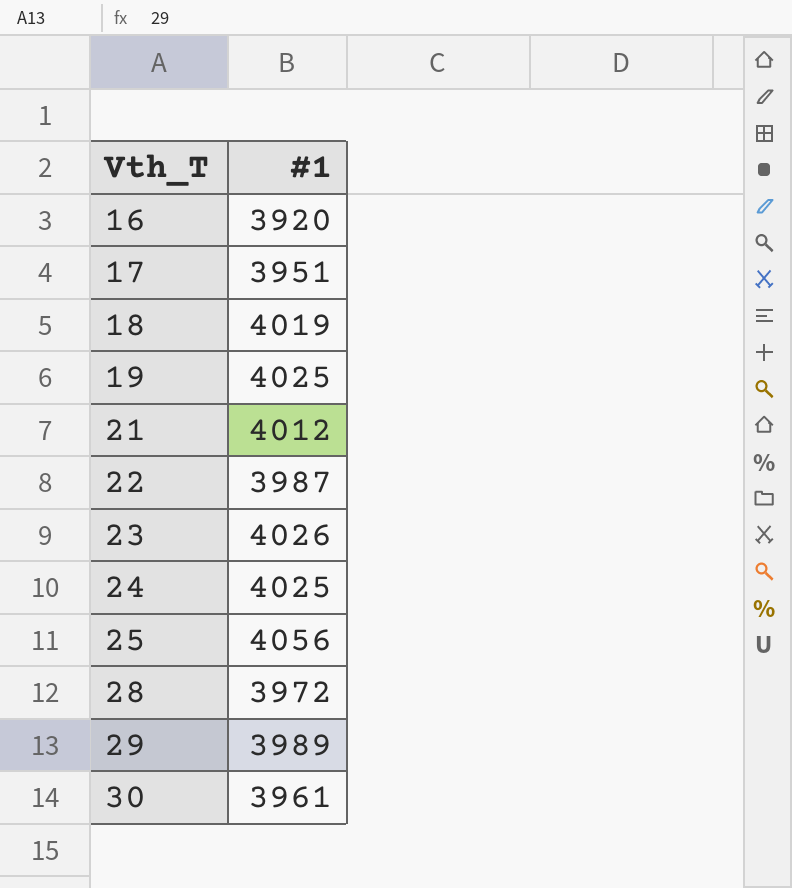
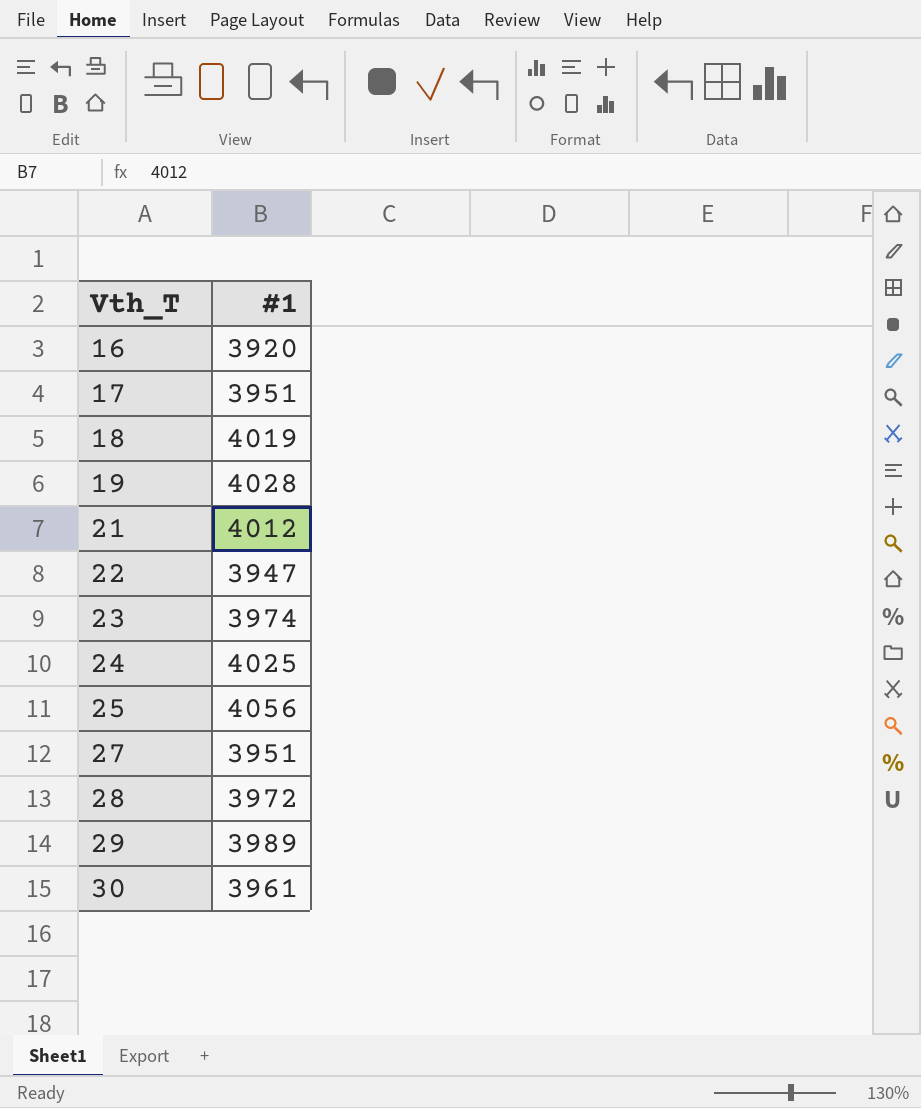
19 | #1: 4025 -> 4028
22 | #1: 3987 -> 3947
23 | #1: 4026 -> 3974
row 27: none -> 3951

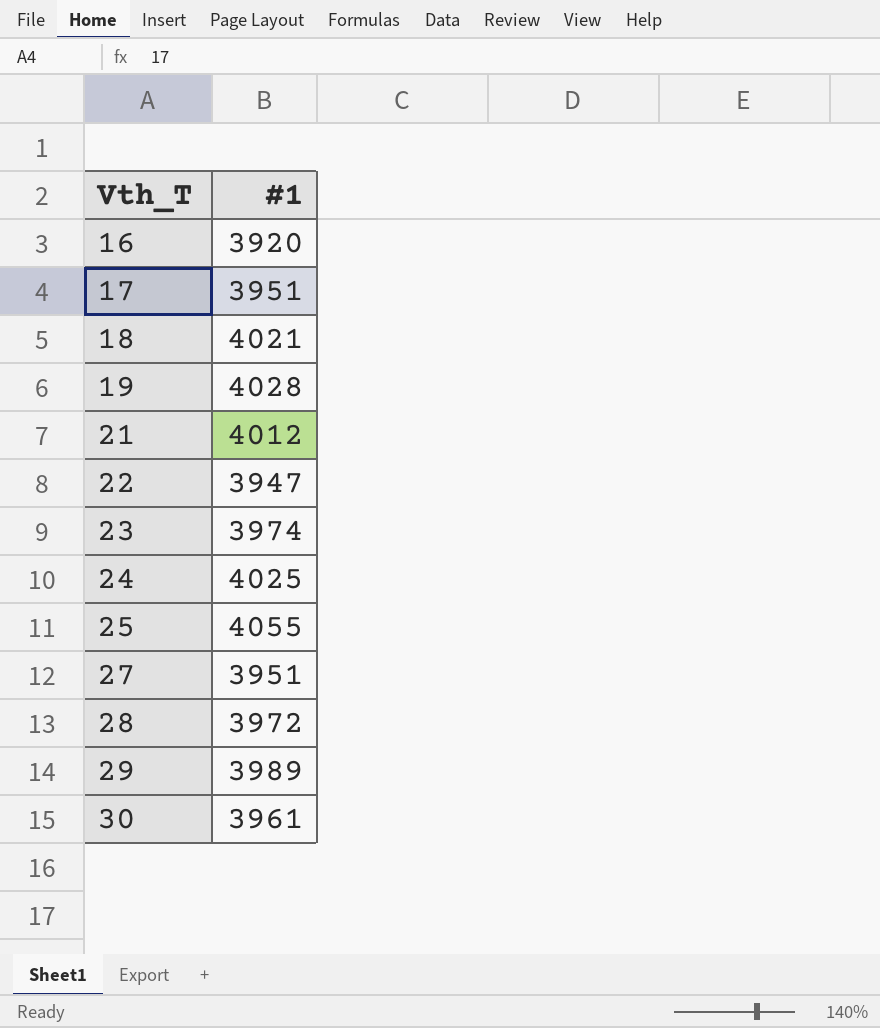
18 | #1: 4019 -> 4021
25 | #1: 4056 -> 4055

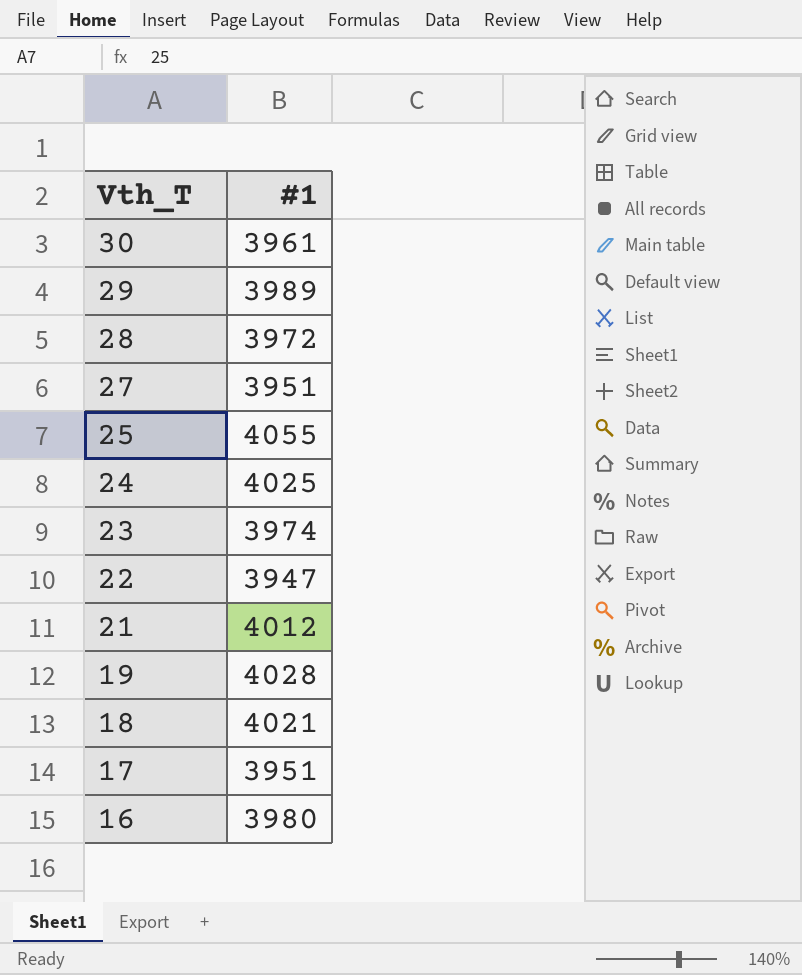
row order: Vth_T ascending -> Vth_T descending
16 | #1: 3920 -> 3980

